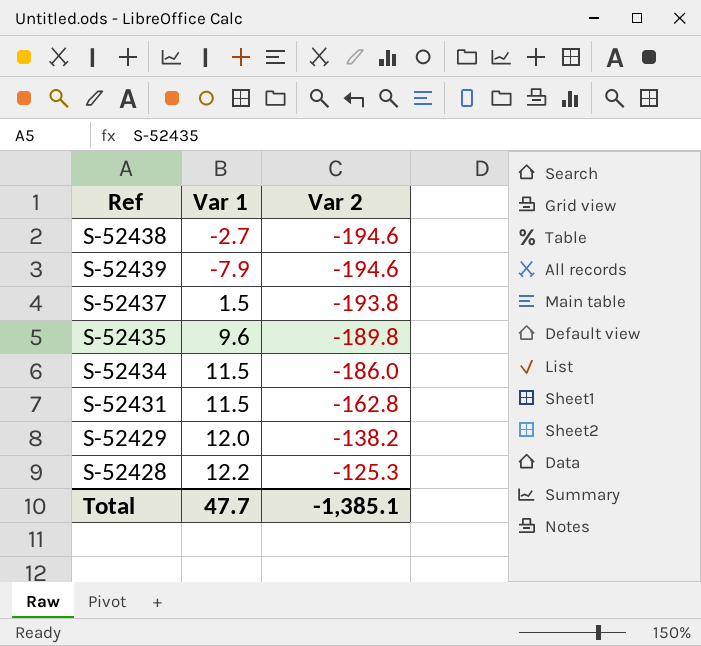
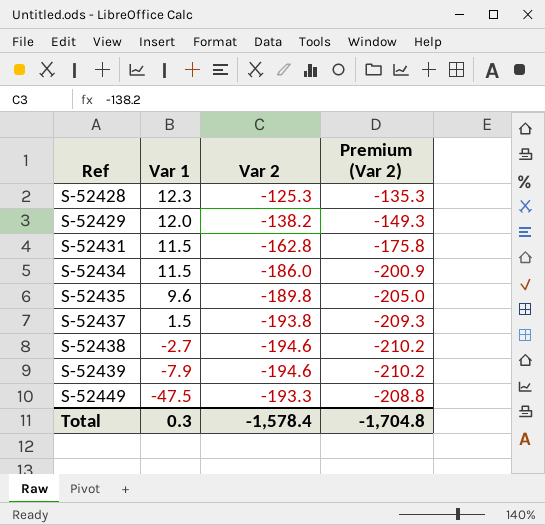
row order: Var 2 ascending -> Ref ascending
column Premium (Var 2) | formula: none -> [Var 2] * 1.08
S-52428 | Var 1: 12.2 -> 12.3
row S-52449: none -> -47.5 | -193.3 | -208.8
Total | Var 1: 47.7 -> 0.3
Total | Var 2: -1,385.1 -> -1,578.4

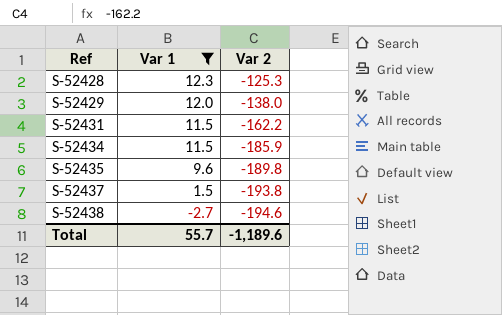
filter: none -> Var 1 >= -2.7
column Premium (Var 2) | formula: [Var 2] * 1.08 -> none
S-52429 | Var 2: -138.2 -> -138.0
S-52431 | Var 2: -162.8 -> -162.2
S-52434 | Var 2: -186.0 -> -185.9
Total | Var 1: 0.3 -> 55.7
Total | Var 2: -1,578.4 -> -1,189.6

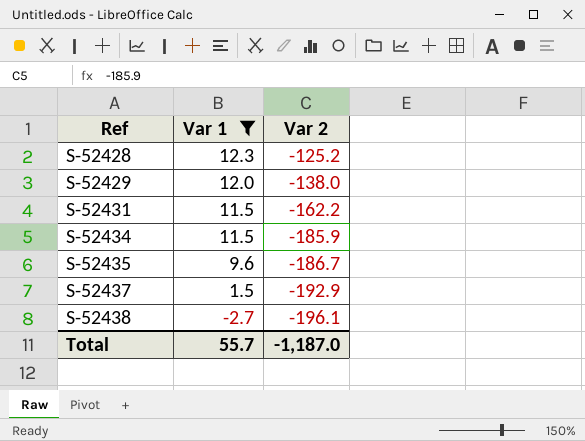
S-52428 | Var 2: -125.3 -> -125.2
S-52435 | Var 2: -189.8 -> -186.7
S-52437 | Var 2: -193.8 -> -192.9
S-52438 | Var 2: -194.6 -> -196.1
Total | Var 2: -1,189.6 -> -1,187.0

